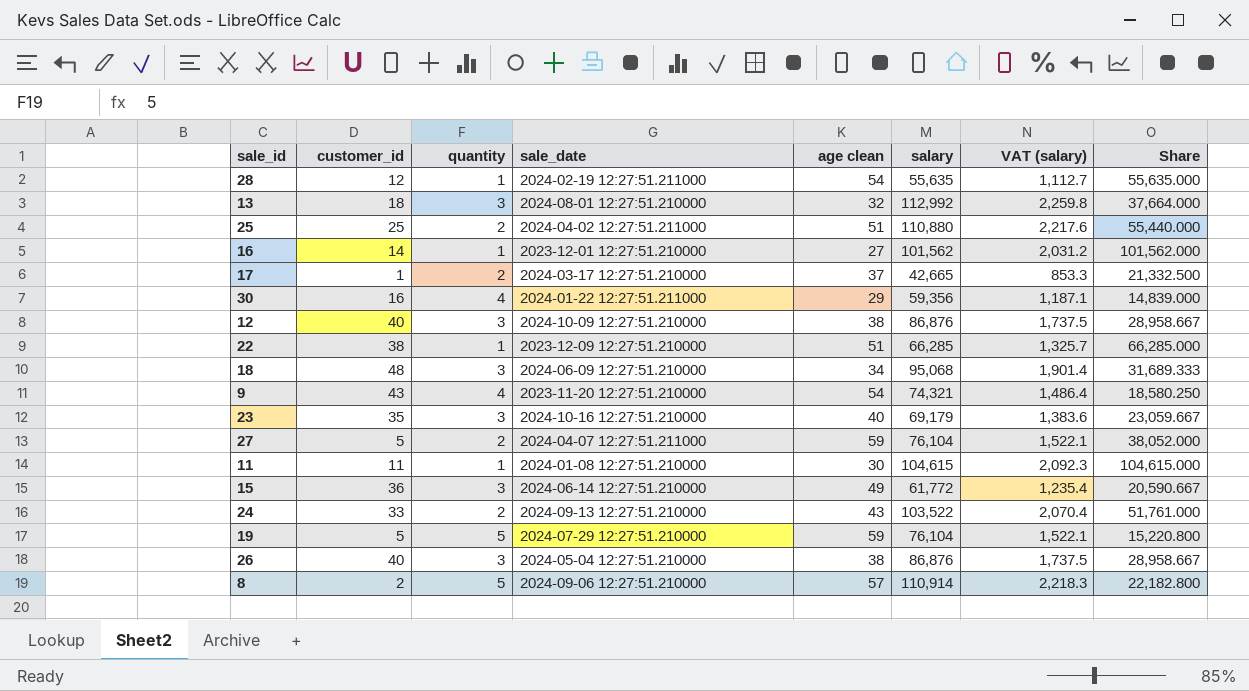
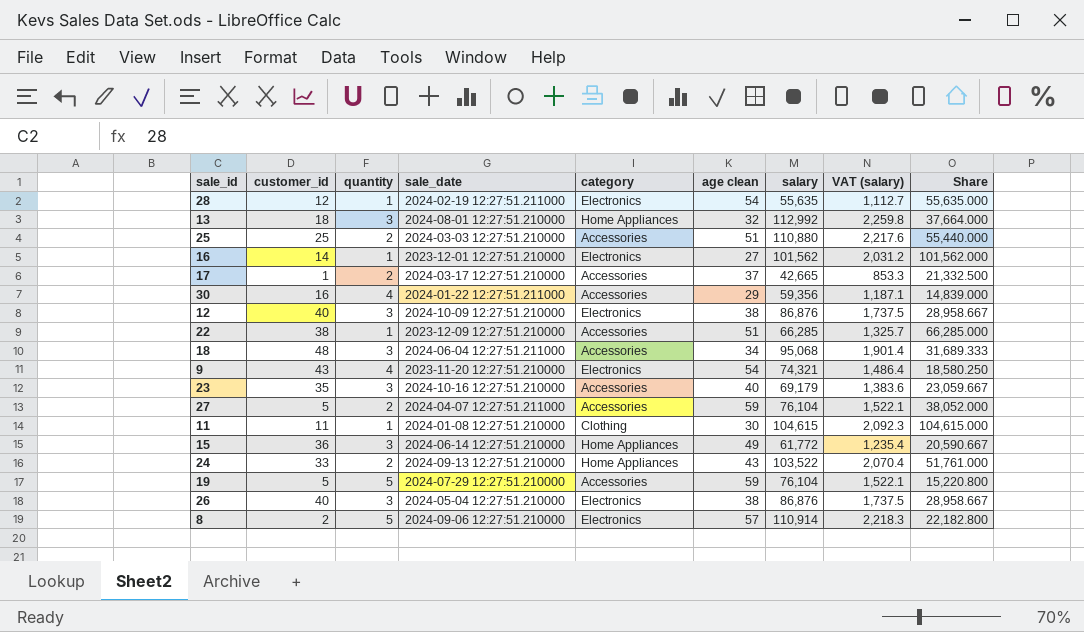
column category | position: none -> 5
25 | sale_date: 2024-04-02 12:27:51.211000 -> 2024-03-03 12:27:51.210000
18 | sale_date: 2024-06-09 12:27:51.210000 -> 2024-06-04 12:27:51.211000

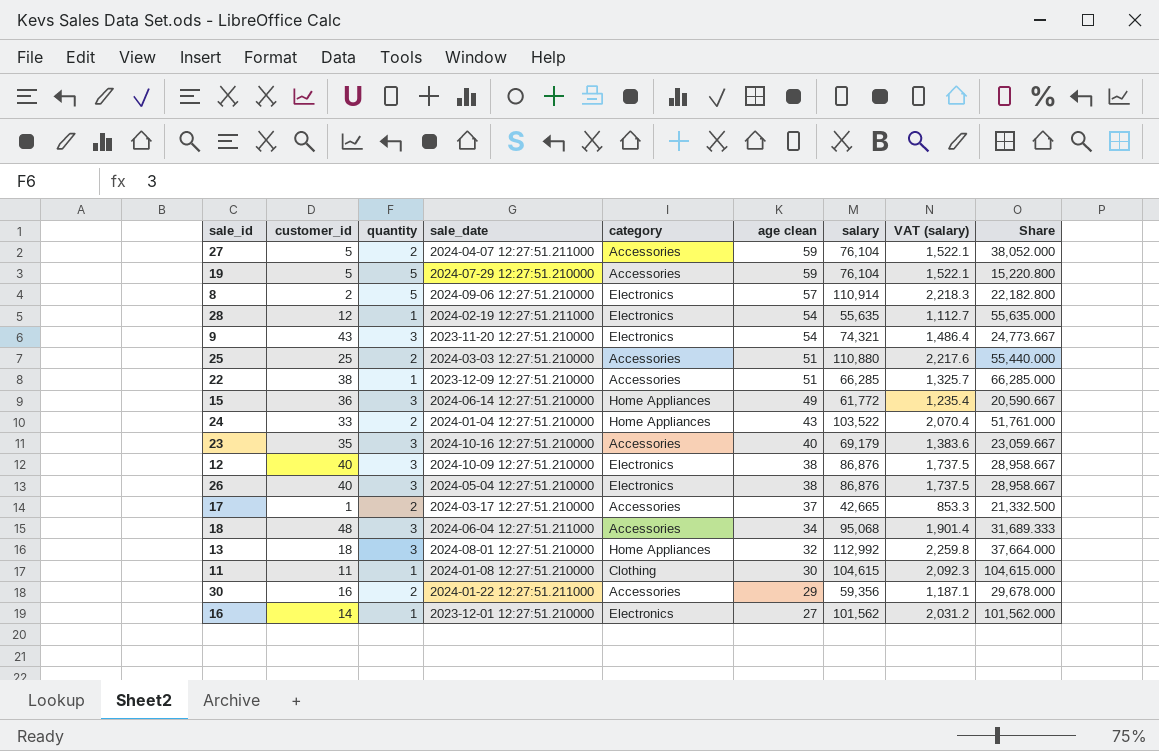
row order: none -> age clean descending
9 | quantity: 4 -> 3
9 | Share: 18,580.250 -> 24,773.667
24 | sale_date: 2024-09-13 12:27:51.210000 -> 2024-01-04 12:27:51.210000
30 | quantity: 4 -> 2
30 | Share: 14,839.000 -> 29,678.000

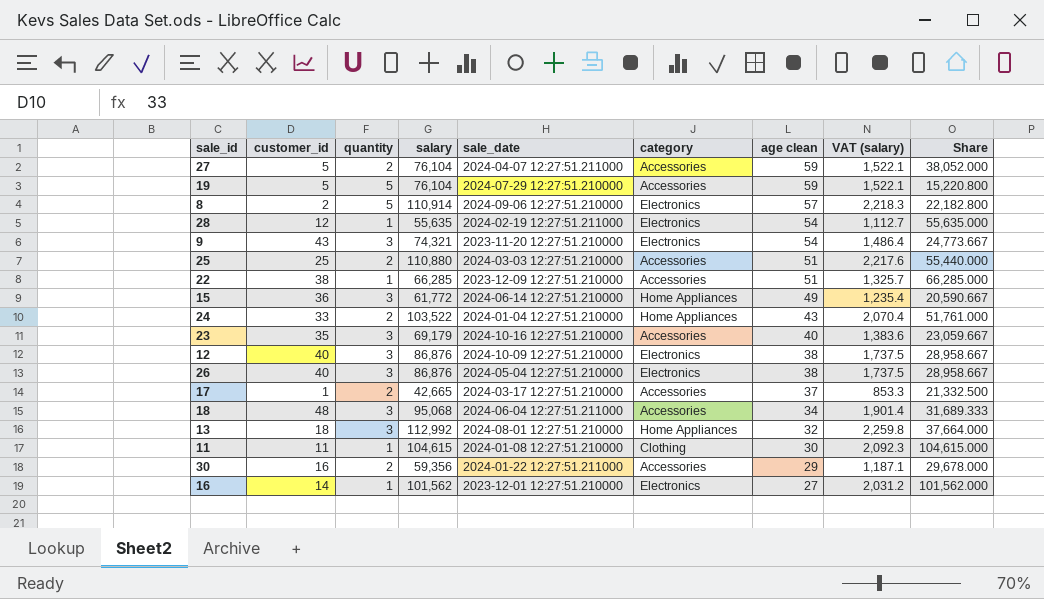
column salary | position: 7 -> 4

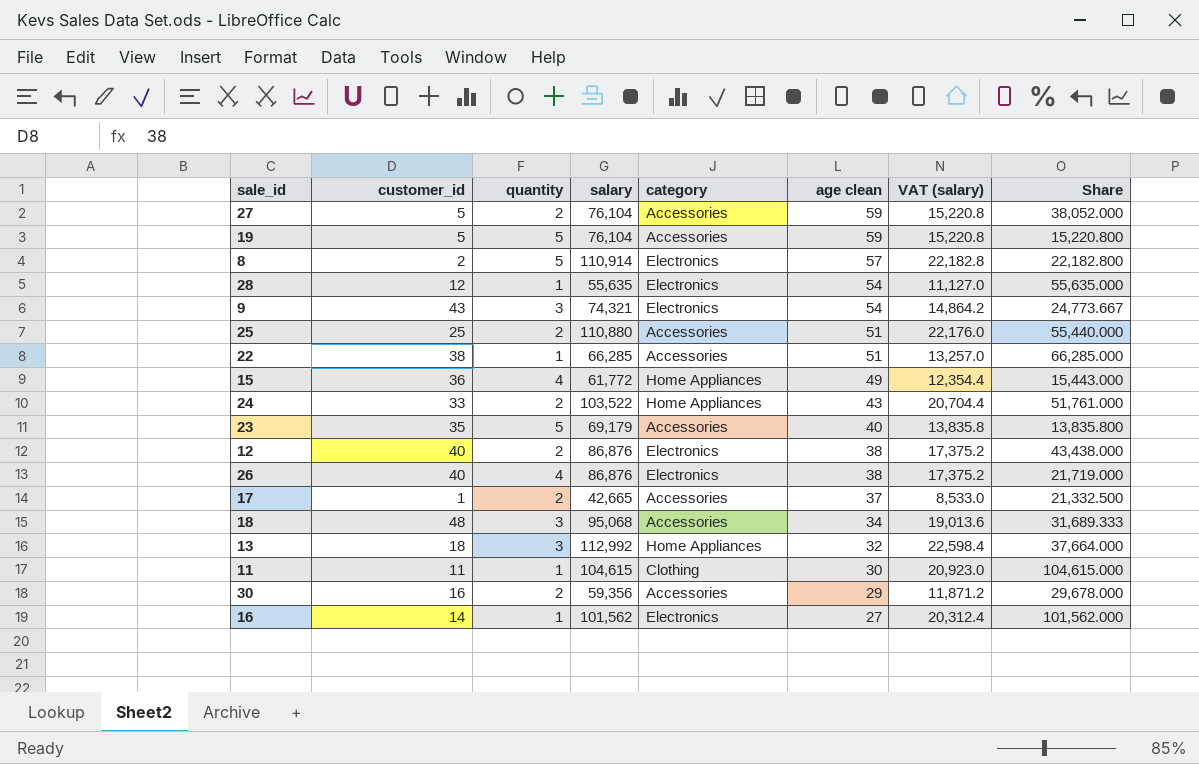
column sale_date | position: 5 -> none
column VAT (salary) | formula: [salary] * 0.02 -> [salary] * 0.2
15 | quantity: 3 -> 4
15 | Share: 20,590.667 -> 15,443.000
23 | quantity: 3 -> 5
23 | Share: 23,059.667 -> 13,835.800
12 | quantity: 3 -> 2
12 | Share: 28,958.667 -> 43,438.000
26 | quantity: 3 -> 4
26 | Share: 28,958.667 -> 21,719.000

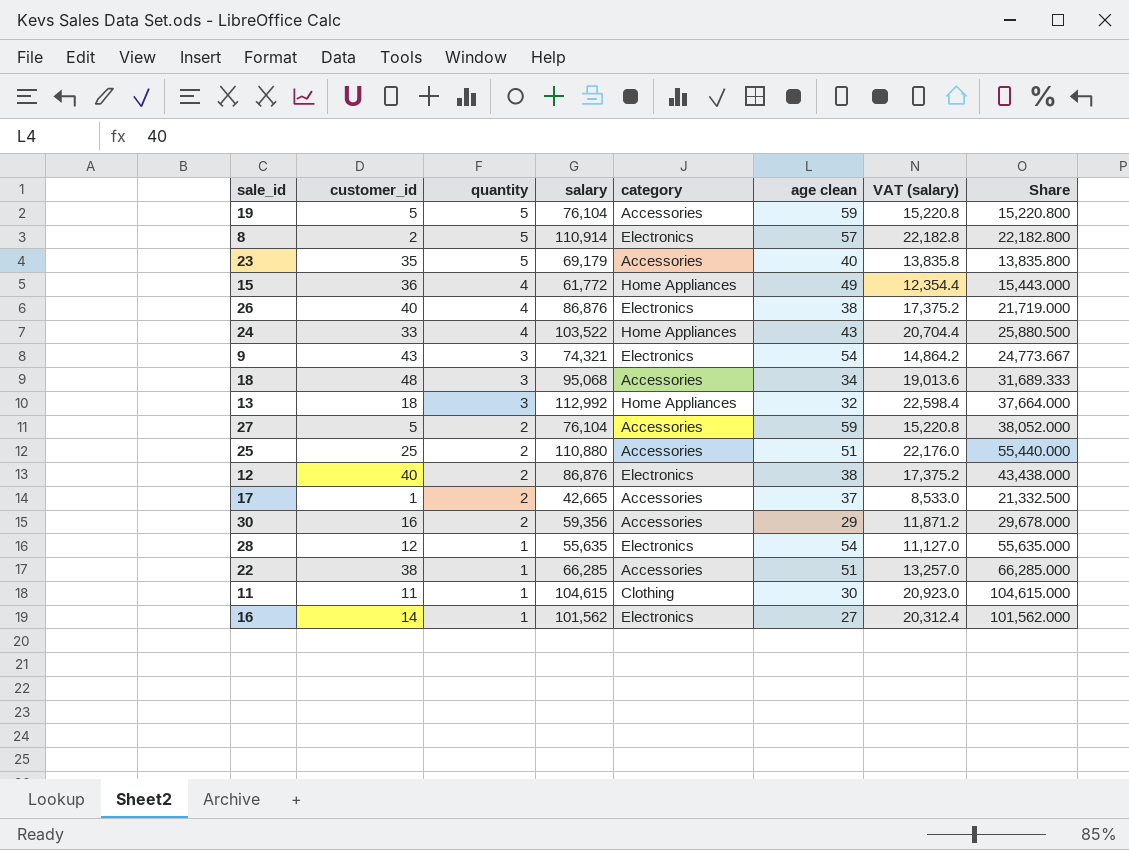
row order: age clean descending -> quantity descending
24 | quantity: 2 -> 4
24 | Share: 51,761.000 -> 25,880.500

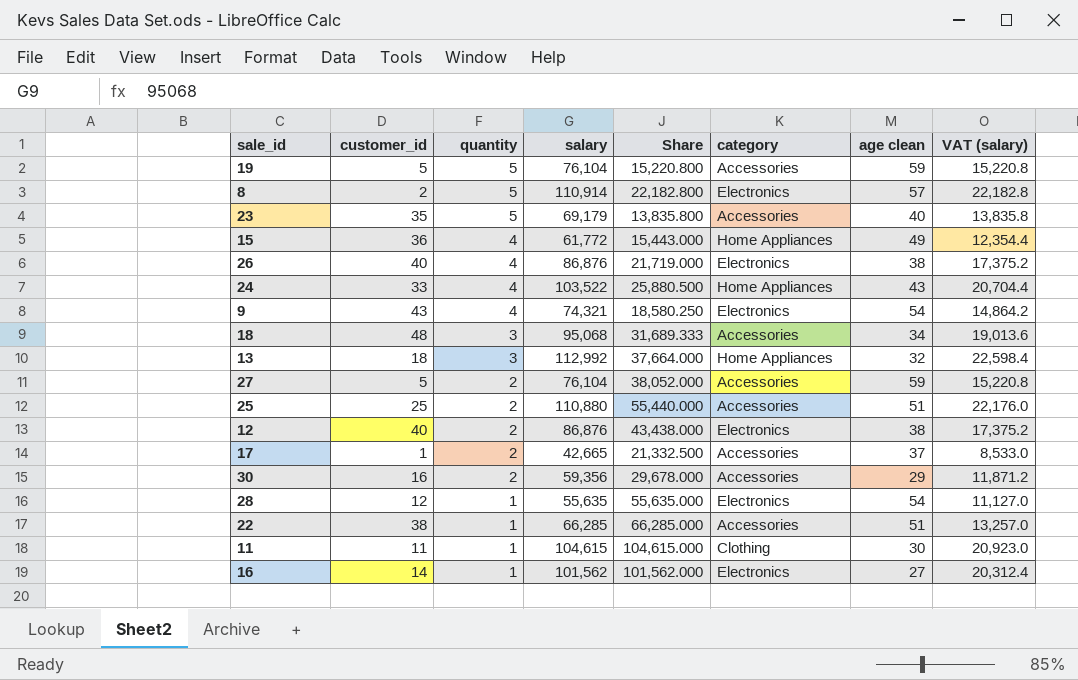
column Share | position: 8 -> 5
9 | quantity: 3 -> 4
9 | Share: 24,773.667 -> 18,580.250

